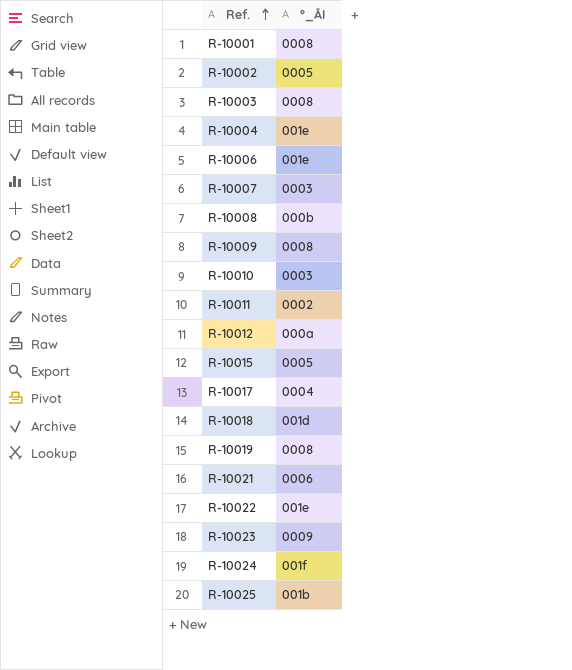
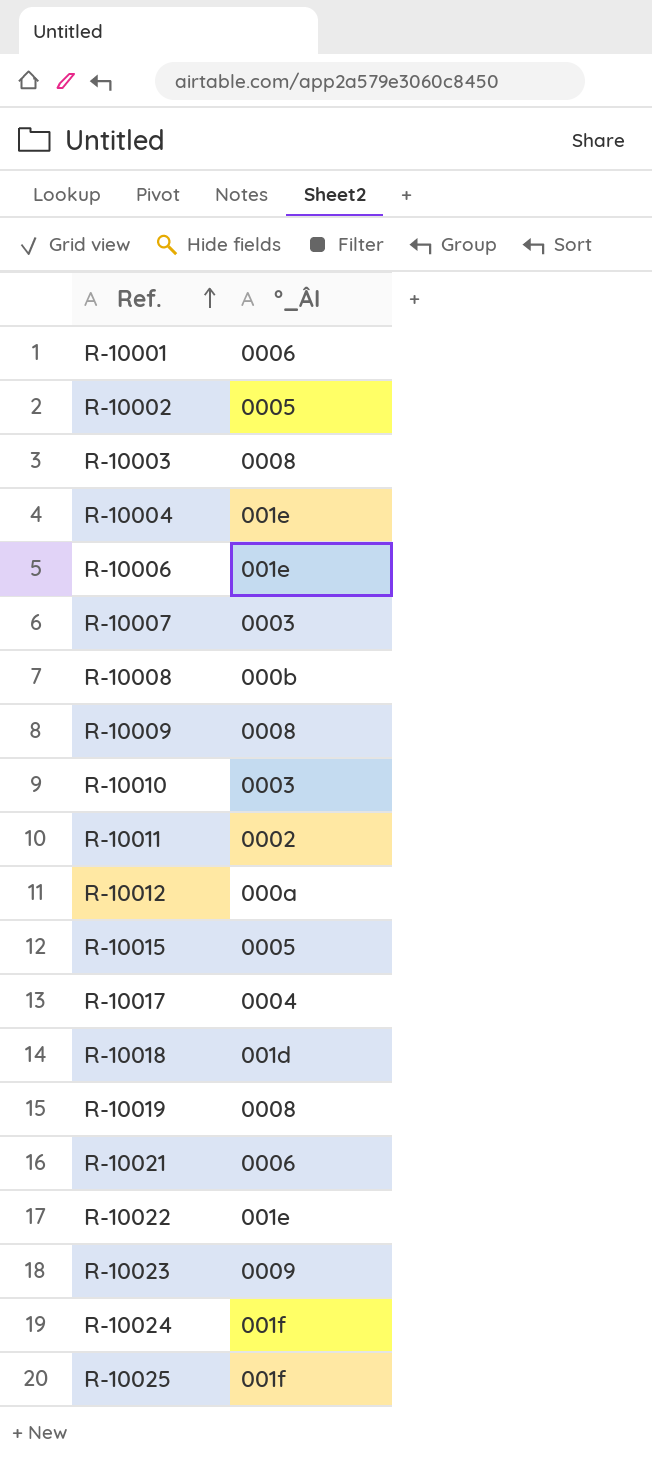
R-10001 | °_ÂI: 0008 -> 0006
R-10025 | °_ÂI: 001b -> 001f

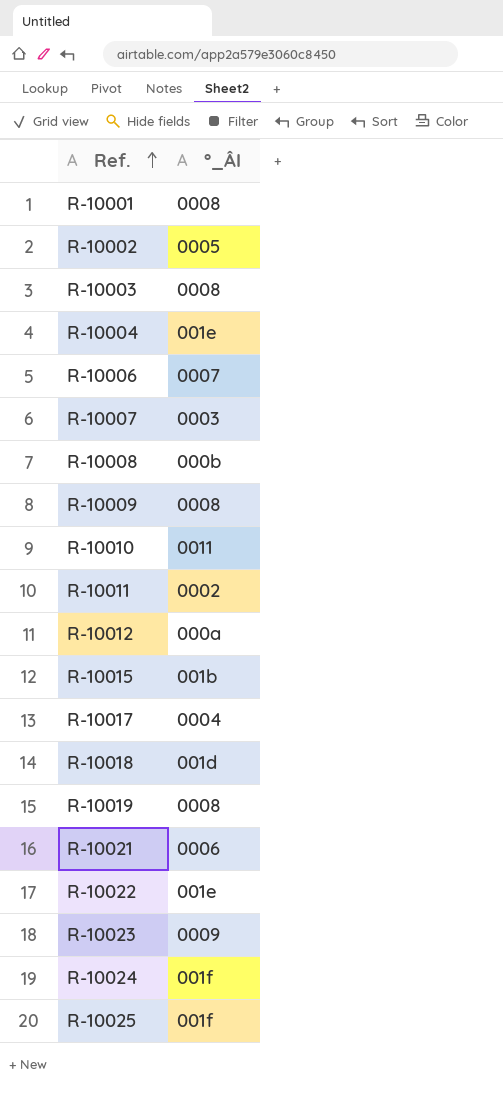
R-10001 | °_ÂI: 0006 -> 0008
R-10006 | °_ÂI: 001e -> 0007
R-10010 | °_ÂI: 0003 -> 0011
R-10015 | °_ÂI: 0005 -> 001b

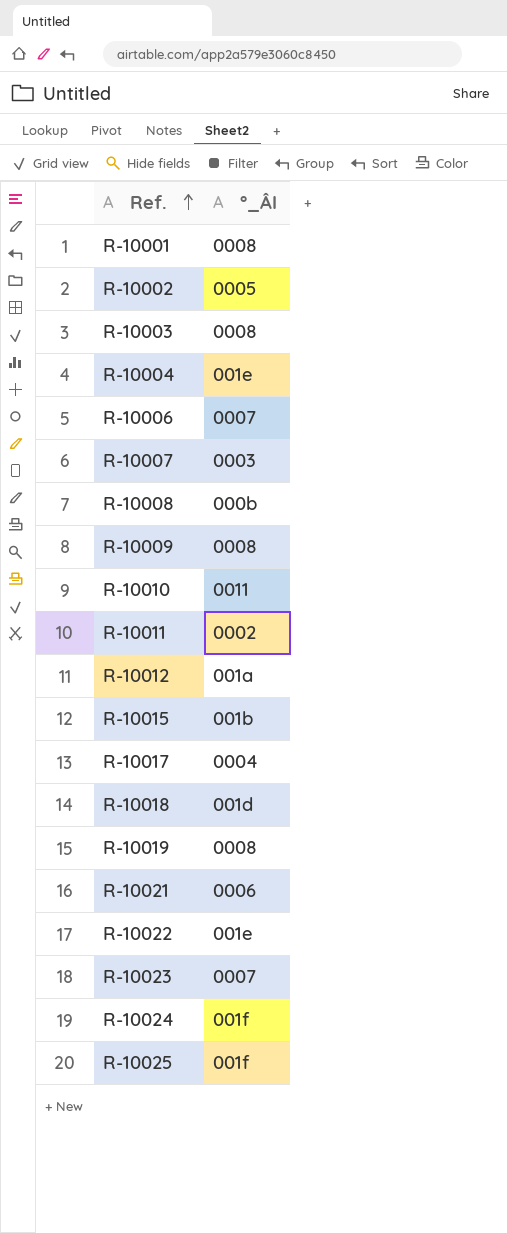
R-10012 | °_ÂI: 000a -> 001a
R-10023 | °_ÂI: 0009 -> 0007

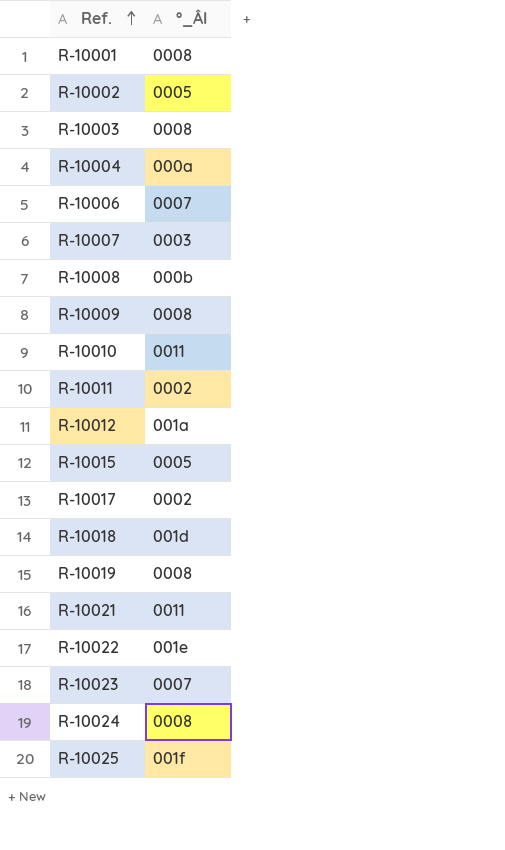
R-10004 | °_ÂI: 001e -> 000a
R-10015 | °_ÂI: 001b -> 0005
R-10017 | °_ÂI: 0004 -> 0002
R-10021 | °_ÂI: 0006 -> 0011
R-10024 | °_ÂI: 001f -> 0008

